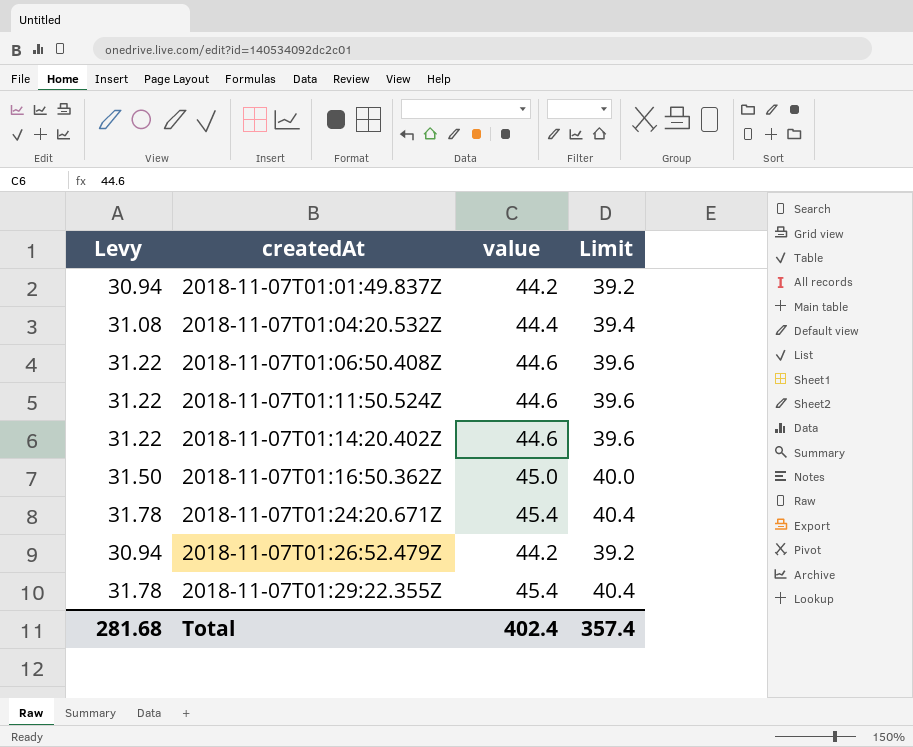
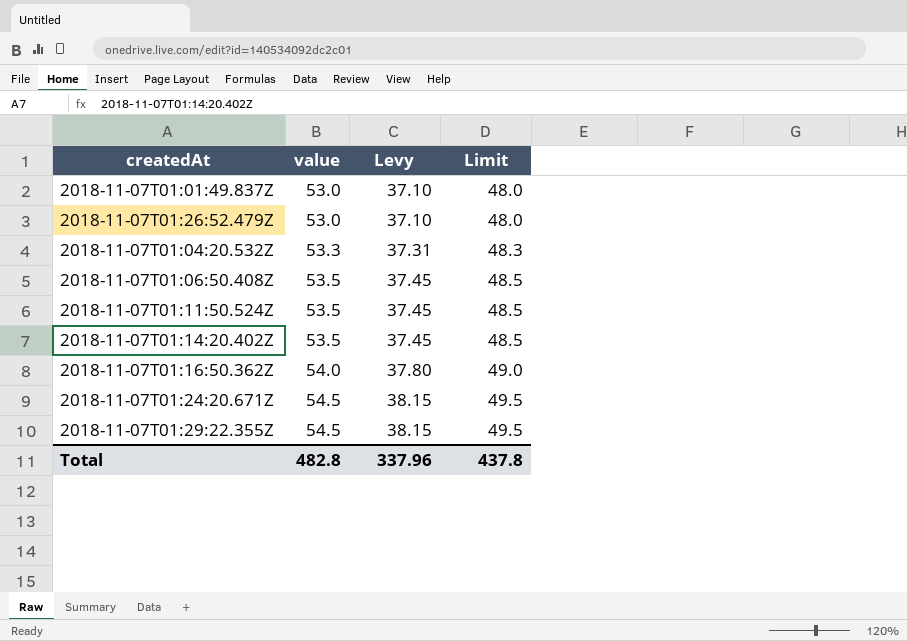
row order: createdAt ascending -> value ascending
column Levy | position: 1 -> 3
2018-11-07T01:01:49.837Z | value: 44.2 -> 53.0
2018-11-07T01:01:49.837Z | Levy: 30.94 -> 37.10
2018-11-07T01:01:49.837Z | Limit: 39.2 -> 48.0
2018-11-07T01:26:52.479Z | value: 44.2 -> 53.0
2018-11-07T01:26:52.479Z | Levy: 30.94 -> 37.10
2018-11-07T01:26:52.479Z | Limit: 39.2 -> 48.0
2018-11-07T01:04:20.532Z | value: 44.4 -> 53.3
2018-11-07T01:04:20.532Z | Levy: 31.08 -> 37.31
2018-11-07T01:04:20.532Z | Limit: 39.4 -> 48.3
2018-11-07T01:06:50.408Z | value: 44.6 -> 53.5
2018-11-07T01:06:50.408Z | Levy: 31.22 -> 37.45
2018-11-07T01:06:50.408Z | Limit: 39.6 -> 48.5
2018-11-07T01:11:50.524Z | value: 44.6 -> 53.5
2018-11-07T01:11:50.524Z | Levy: 31.22 -> 37.45
2018-11-07T01:11:50.524Z | Limit: 39.6 -> 48.5
2018-11-07T01:14:20.402Z | value: 44.6 -> 53.5
2018-11-07T01:14:20.402Z | Levy: 31.22 -> 37.45
2018-11-07T01:14:20.402Z | Limit: 39.6 -> 48.5
2018-11-07T01:16:50.362Z | value: 45.0 -> 54.0
2018-11-07T01:16:50.362Z | Levy: 31.50 -> 37.80
2018-11-07T01:16:50.362Z | Limit: 40.0 -> 49.0
2018-11-07T01:24:20.671Z | value: 45.4 -> 54.5
2018-11-07T01:24:20.671Z | Levy: 31.78 -> 38.15
2018-11-07T01:24:20.671Z | Limit: 40.4 -> 49.5
2018-11-07T01:29:22.355Z | value: 45.4 -> 54.5
2018-11-07T01:29:22.355Z | Levy: 31.78 -> 38.15
2018-11-07T01:29:22.355Z | Limit: 40.4 -> 49.5
Total | value: 402.4 -> 482.8
Total | Levy: 281.68 -> 337.96
Total | Limit: 357.4 -> 437.8

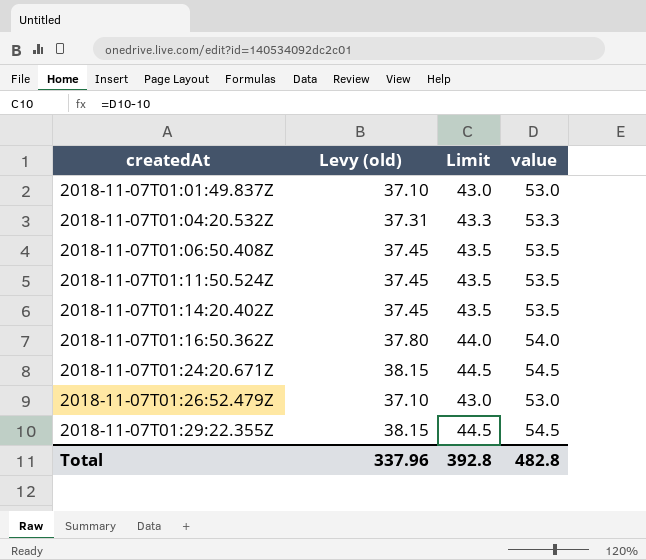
row order: value ascending -> createdAt ascending
column name: Levy -> Levy (old)
column Limit | formula: [value] - 5 -> [value] - 10
column value | position: 2 -> 4
Total | Limit: 437.8 -> 392.8

